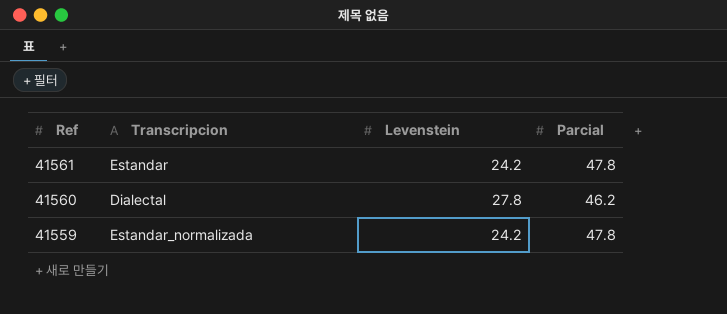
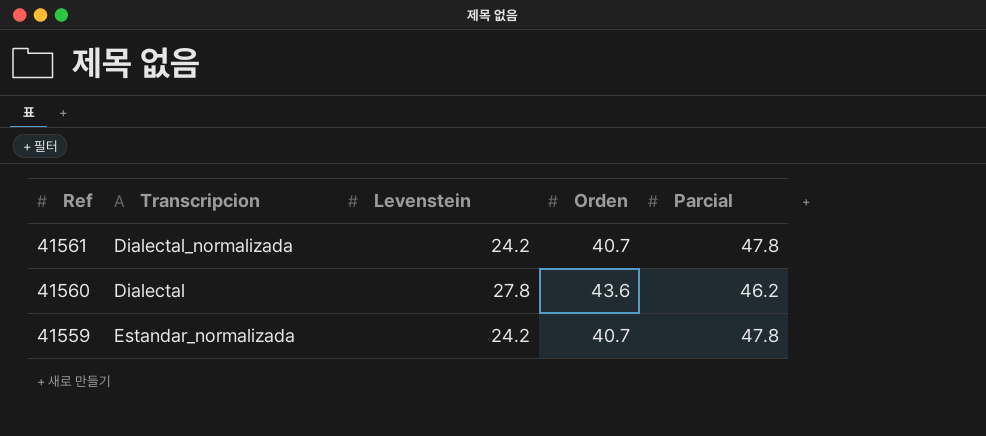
column Orden | position: none -> 4
41561 | Transcripcion: Estandar -> Dialectal_normalizada

